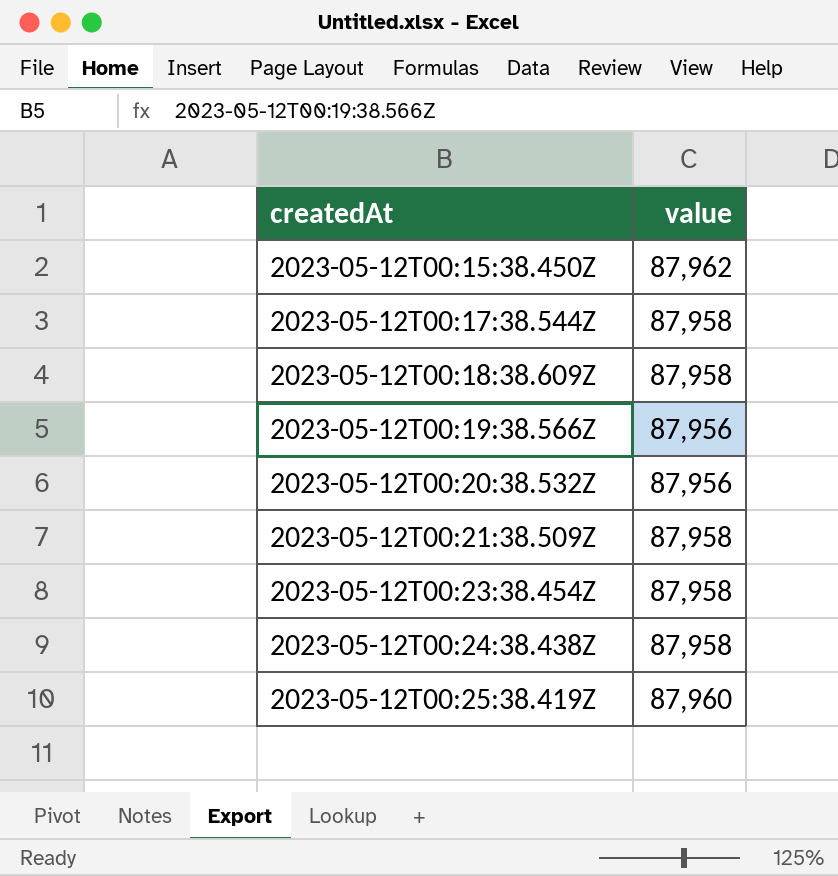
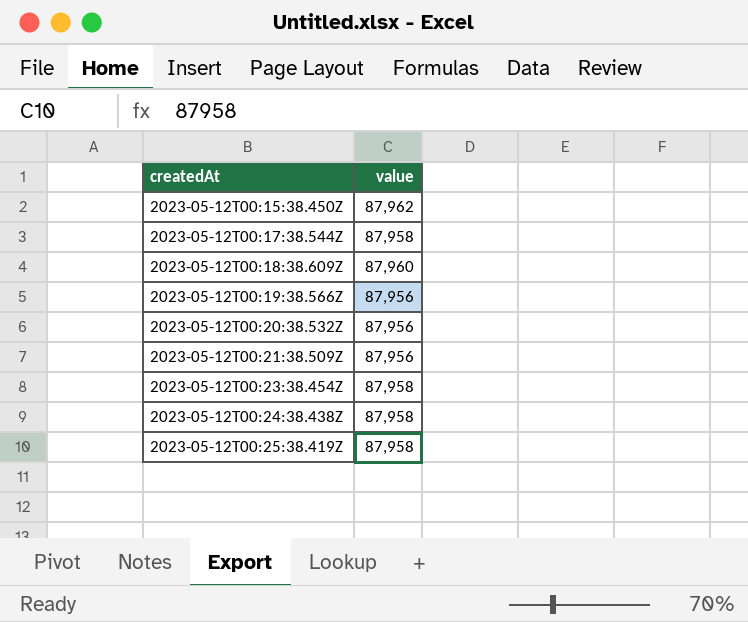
2023-05-12T00:18:38.609Z | value: 87,958 -> 87,960
2023-05-12T00:21:38.509Z | value: 87,958 -> 87,956
2023-05-12T00:25:38.419Z | value: 87,960 -> 87,958

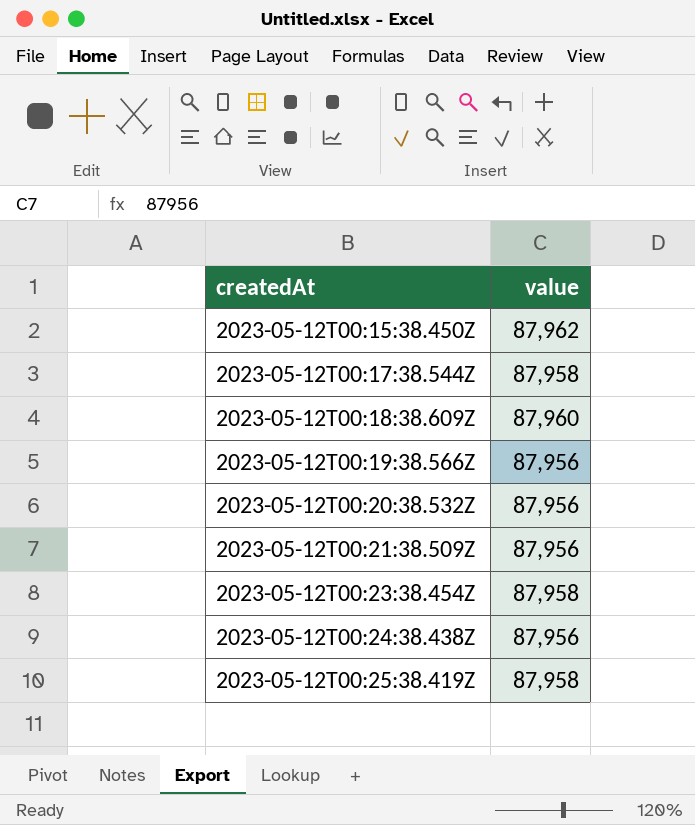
2023-05-12T00:24:38.438Z | value: 87,958 -> 87,956

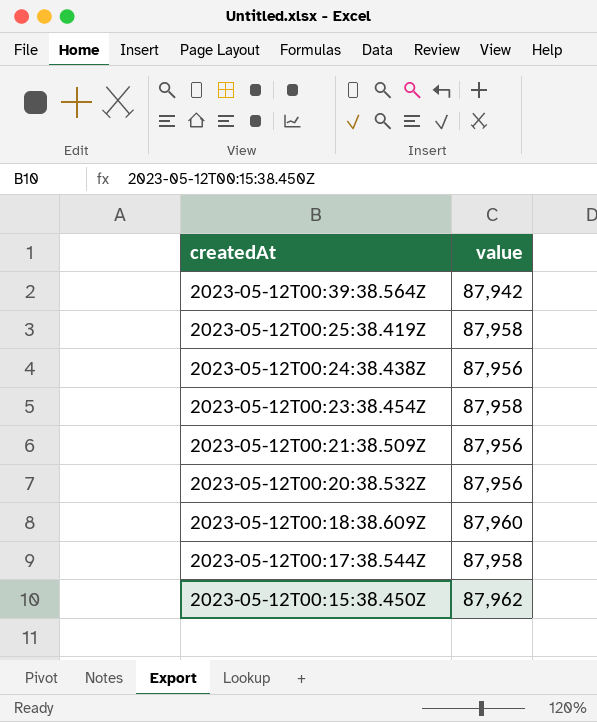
row order: createdAt ascending -> createdAt descending
row 2023-05-12T00:19:38.566Z: 87,956 -> none
row 2023-05-12T00:39:38.564Z: none -> 87,942

